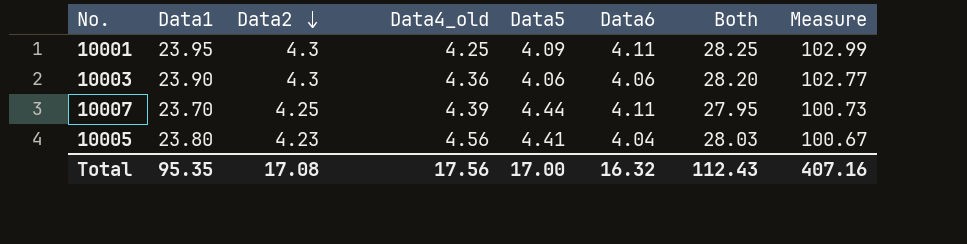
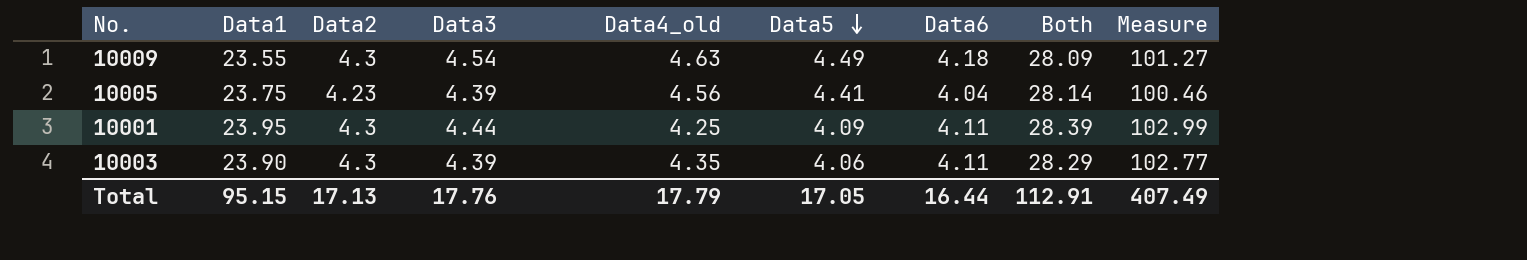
row order: Data2 descending -> Data5 descending
column Data3 | position: none -> 4
column Both | formula: [Data1] + [Data2] -> [Data1] + [Data3]
row 10007: 23.70 | 4.25 | 4.39 | 4.44 | 4.11 | 27.95 | 100.73 -> none
row 10009: none -> 23.55 | 4.3 | 4.54 | 4.63 | 4.49 | 4.18 | 28.09 | 101.27
10005 | Data1: 23.80 -> 23.75
10005 | Measure: 100.67 -> 100.46
10003 | Data4_old: 4.36 -> 4.35
10003 | Data6: 4.06 -> 4.11
Total | Data1: 95.35 -> 95.15
Total | Data2: 17.08 -> 17.13
Total | Data4_old: 17.56 -> 17.79
Total | Data5: 17.00 -> 17.05
Total | Data6: 16.32 -> 16.44
Total | Both: 112.43 -> 112.91
Total | Measure: 407.16 -> 407.49

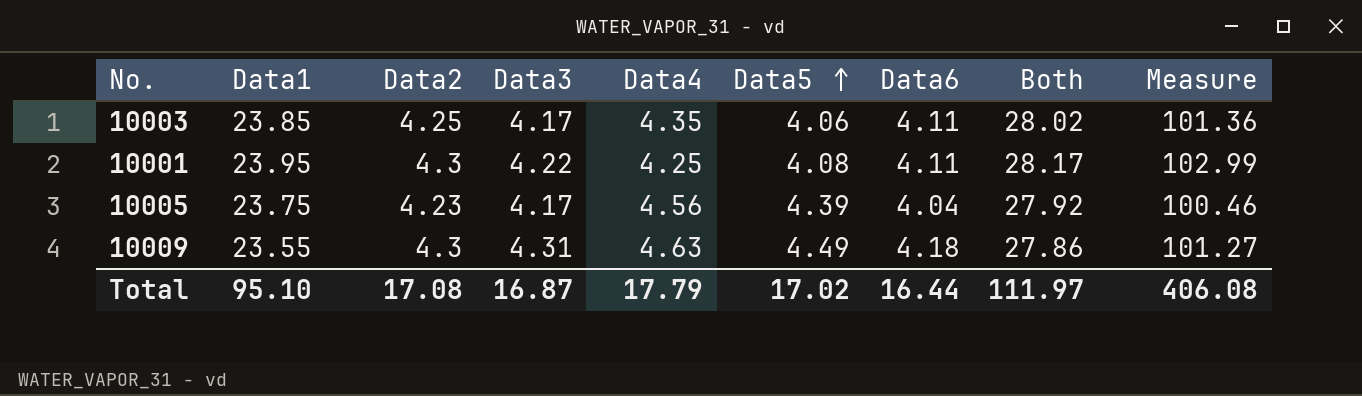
row order: Data5 descending -> Data5 ascending
column name: Data4_old -> Data4
10003 | Data1: 23.90 -> 23.85
10003 | Data2: 4.3 -> 4.25
10003 | Data3: 4.39 -> 4.17
10003 | Both: 28.29 -> 28.02
10003 | Measure: 102.77 -> 101.36
10001 | Data3: 4.44 -> 4.22
10001 | Data5: 4.09 -> 4.08
10001 | Both: 28.39 -> 28.17
10005 | Data3: 4.39 -> 4.17
10005 | Data5: 4.41 -> 4.39
10005 | Both: 28.14 -> 27.92
10009 | Data3: 4.54 -> 4.31
10009 | Both: 28.09 -> 27.86
Total | Data1: 95.15 -> 95.10
Total | Data2: 17.13 -> 17.08
Total | Data3: 17.76 -> 16.87
Total | Data5: 17.05 -> 17.02
Total | Both: 112.91 -> 111.97
Total | Measure: 407.49 -> 406.08

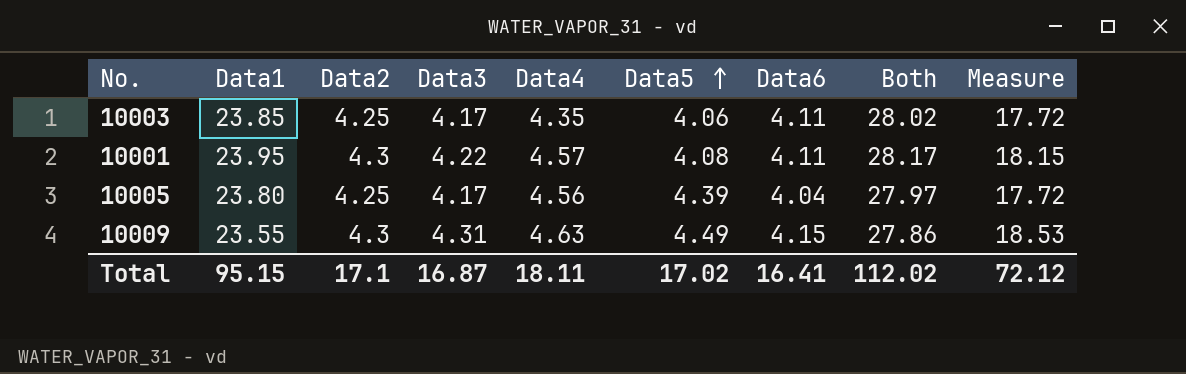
column Measure | formula: [Data1] * [Data2] -> [Data2] * [Data3]
10001 | Data4: 4.25 -> 4.57
10005 | Data1: 23.75 -> 23.80
10005 | Data2: 4.23 -> 4.25
10005 | Both: 27.92 -> 27.97
10009 | Data6: 4.18 -> 4.15
Total | Data1: 95.10 -> 95.15
Total | Data2: 17.08 -> 17.1
Total | Data4: 17.79 -> 18.11
Total | Data6: 16.44 -> 16.41
Total | Both: 111.97 -> 112.02
Total | Measure: 406.08 -> 72.12

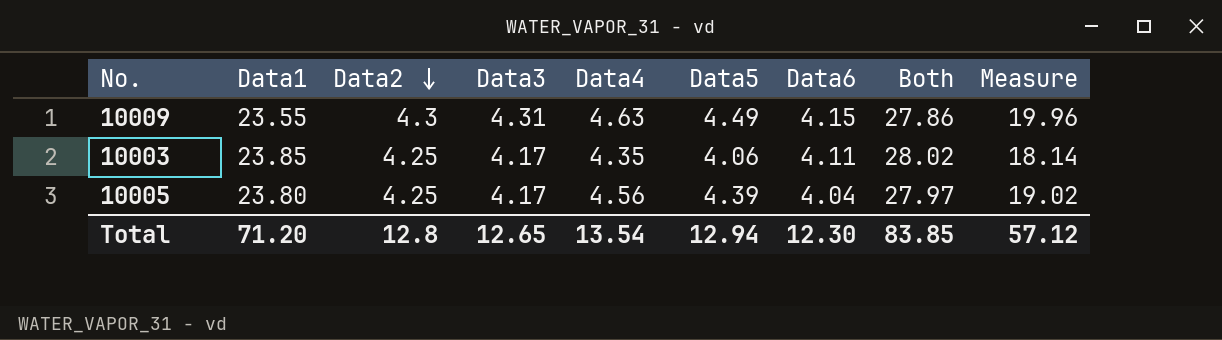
row order: Data5 ascending -> Data2 descending
column Measure | formula: [Data2] * [Data3] -> [Data3] * [Data4]
row 10001: 23.95 | 4.3 | 4.22 | 4.57 | 4.08 | 4.11 | 28.17 | 18.15 -> none
Total | Data1: 95.15 -> 71.20
Total | Data2: 17.1 -> 12.8
Total | Data3: 16.87 -> 12.65
Total | Data4: 18.11 -> 13.54
Total | Data5: 17.02 -> 12.94
Total | Data6: 16.41 -> 12.30
Total | Both: 112.02 -> 83.85
Total | Measure: 72.12 -> 57.12

